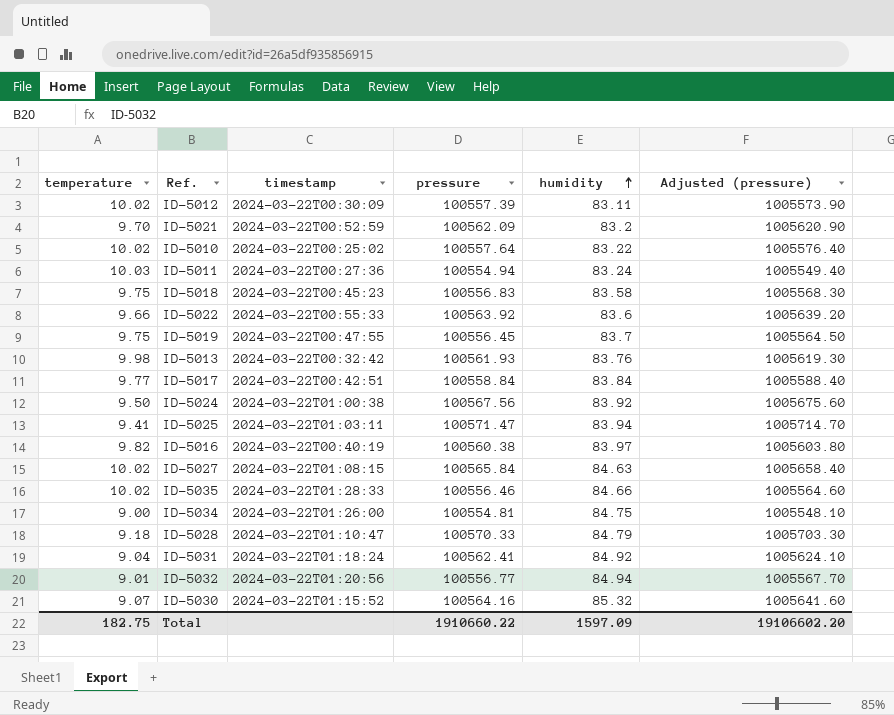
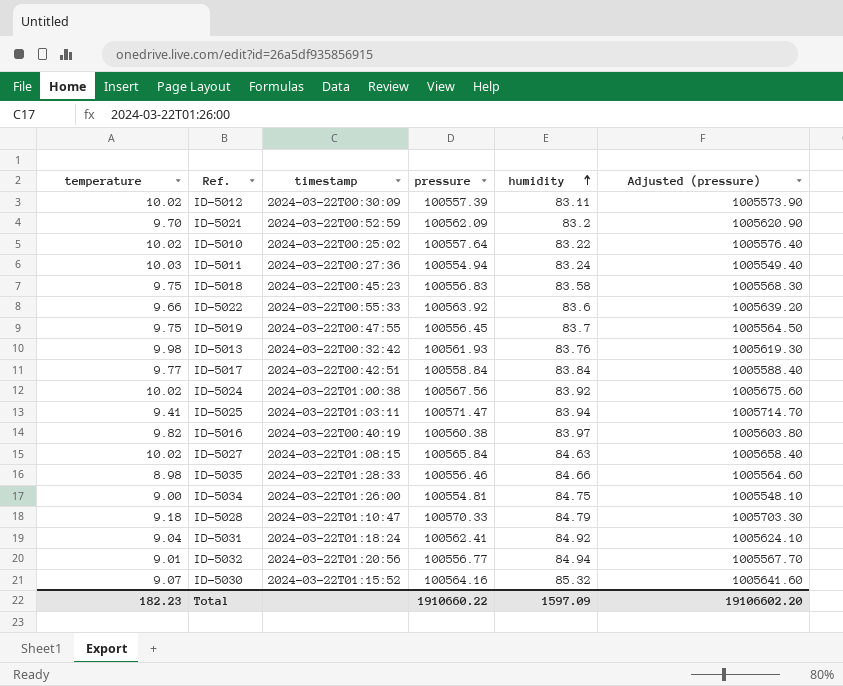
ID-5024 | temperature: 9.50 -> 10.02
ID-5035 | temperature: 10.02 -> 8.98
Total | temperature: 182.75 -> 182.23

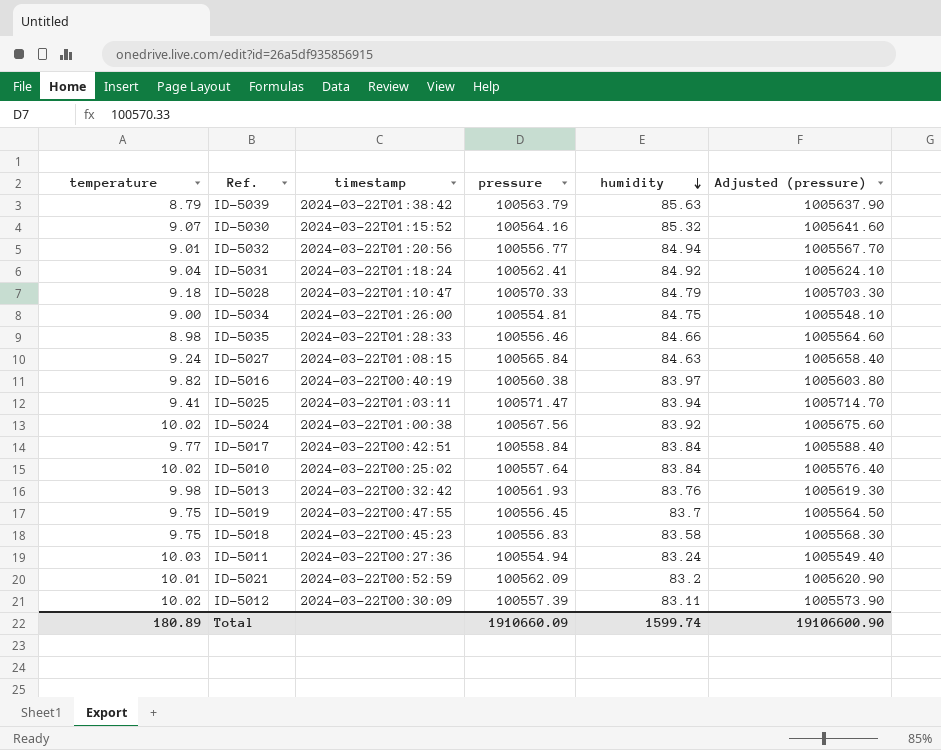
row order: humidity ascending -> humidity descending
row ID-5022: 9.66 | 2024-03-22T00:55:33 | 100563.92 | 83.6 | 1005639.20 -> none
row ID-5039: none -> 8.79 | 2024-03-22T01:38:42 | 100563.79 | 85.63 | 1005637.90
ID-5027 | temperature: 10.02 -> 9.24
ID-5010 | humidity: 83.22 -> 83.84
ID-5021 | temperature: 9.70 -> 10.01
Total | temperature: 182.23 -> 180.89
Total | pressure: 1910660.22 -> 1910660.09
Total | humidity: 1597.09 -> 1599.74
Total | Adjusted (pressure): 19106602.20 -> 19106600.90

